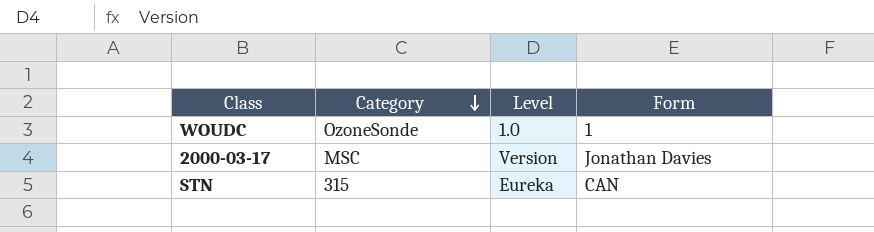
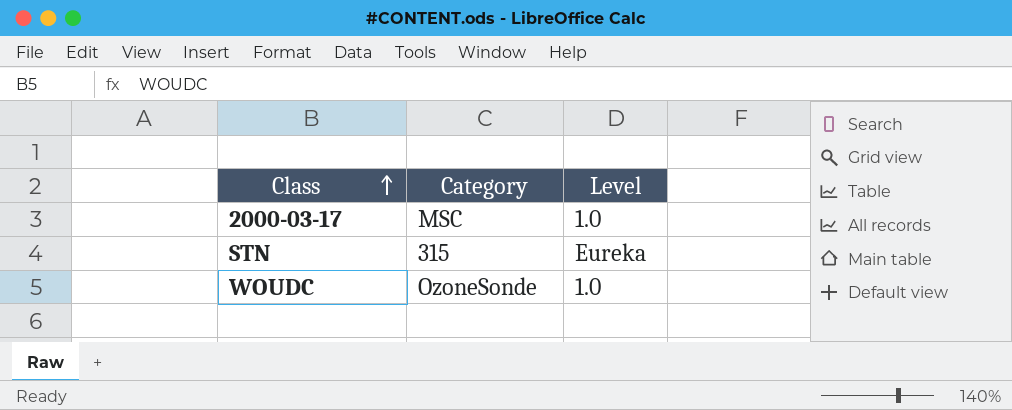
row order: Category descending -> Class ascending
column Form | position: 4 -> none
2000-03-17 | Level: Version -> 1.0

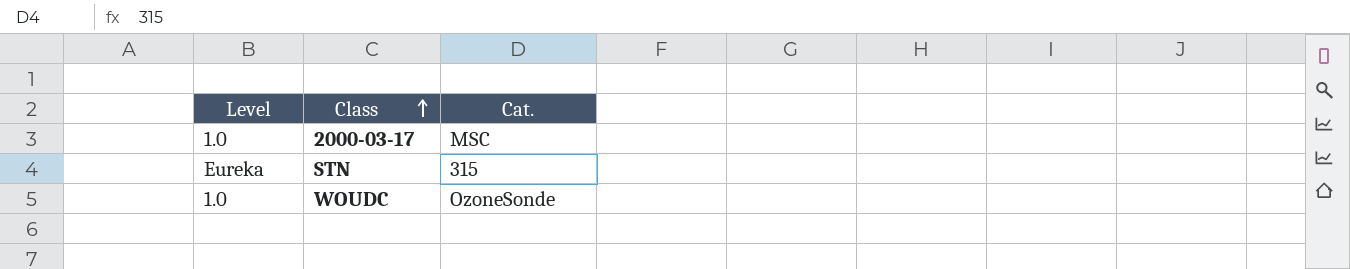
column Level | position: 3 -> 1
column name: Category -> Cat.

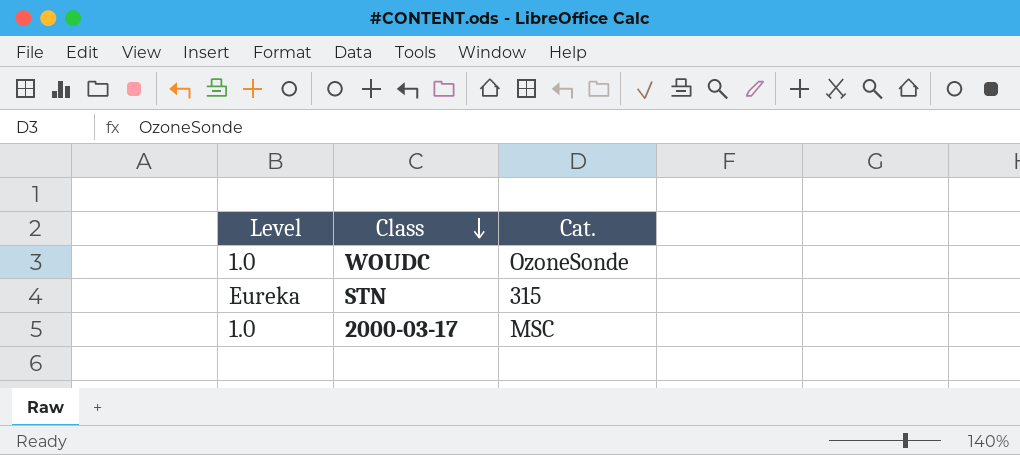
row order: Class ascending -> Class descending

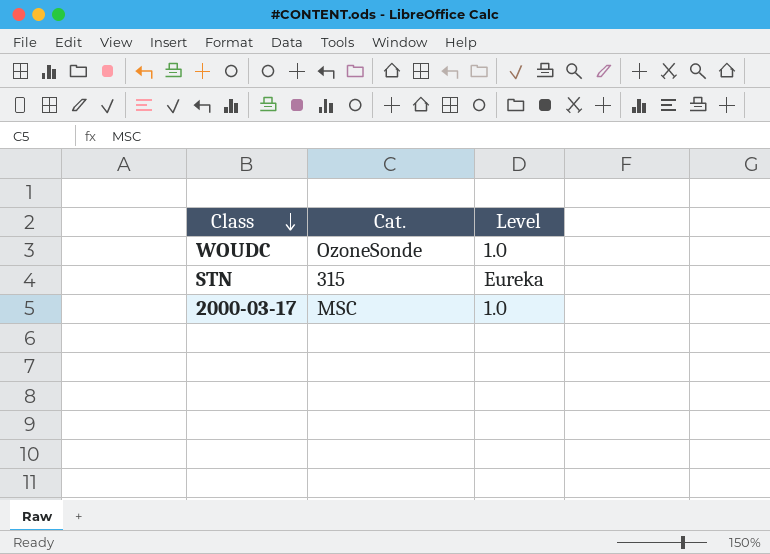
column Level | position: 1 -> 3

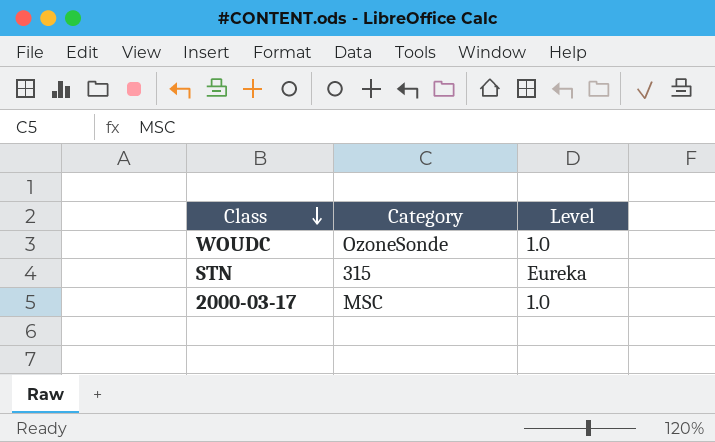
column name: Cat. -> Category

